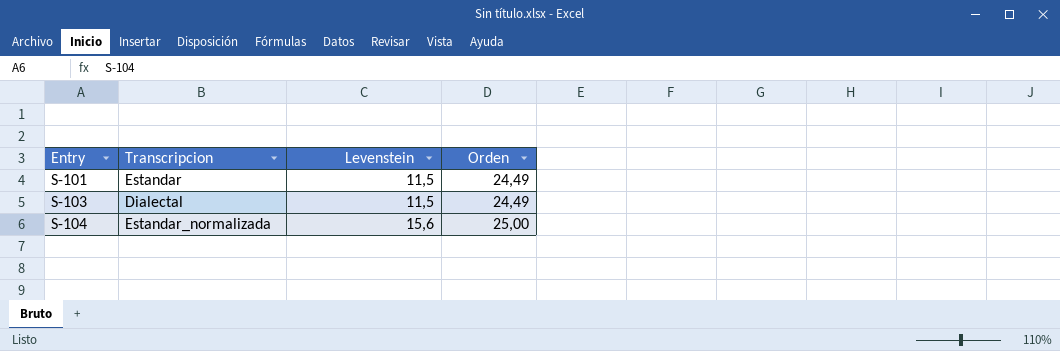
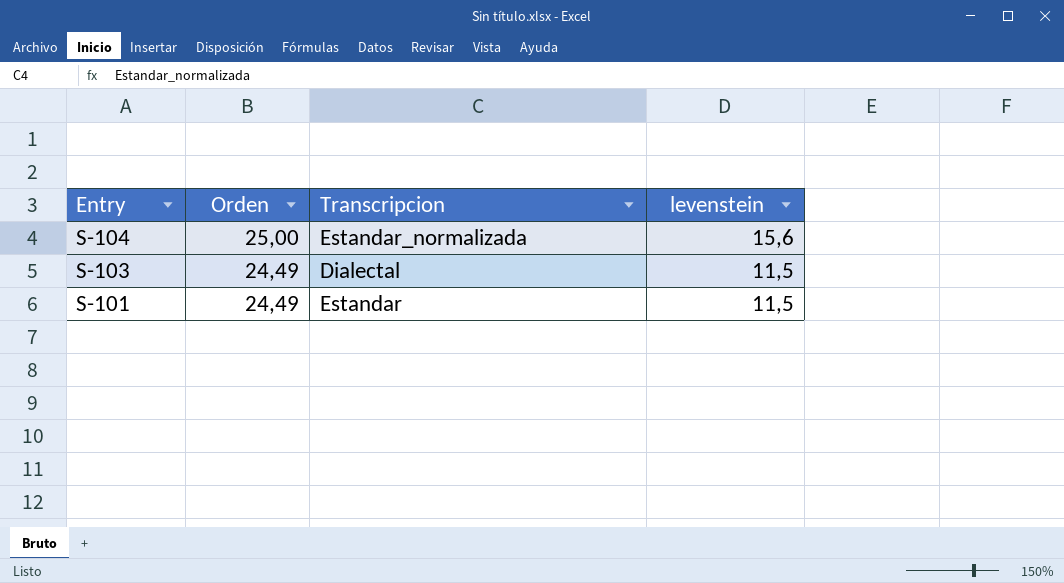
row order: Entry ascending -> Entry descending
column Orden | position: 4 -> 2
column name: Levenstein -> levenstein

